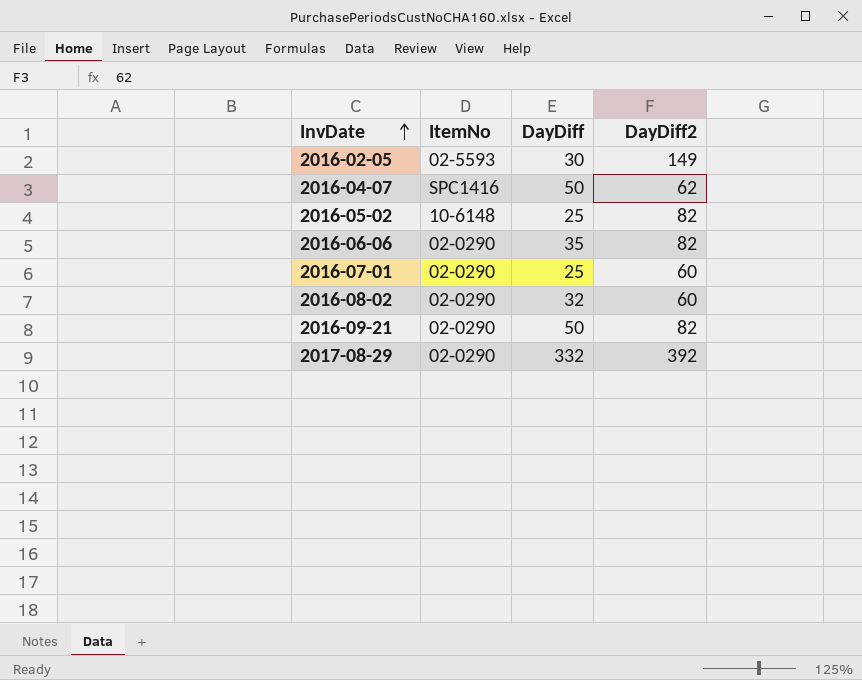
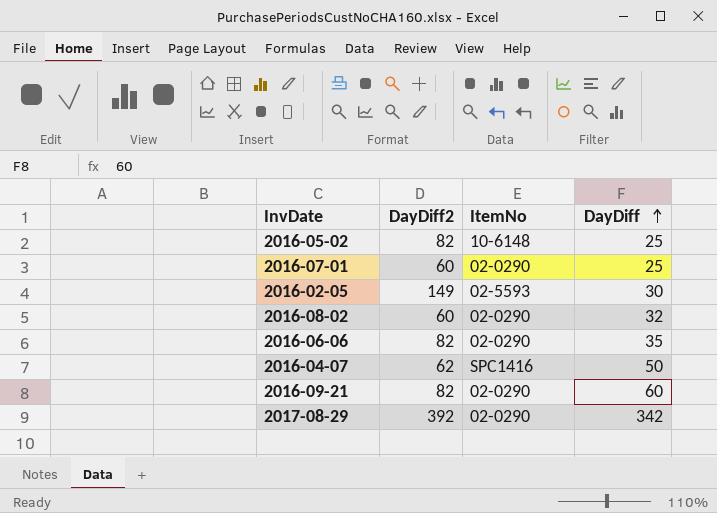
row order: InvDate ascending -> DayDiff ascending
column DayDiff2 | position: 4 -> 2
2016-09-21 | DayDiff: 50 -> 60
2017-08-29 | DayDiff: 332 -> 342

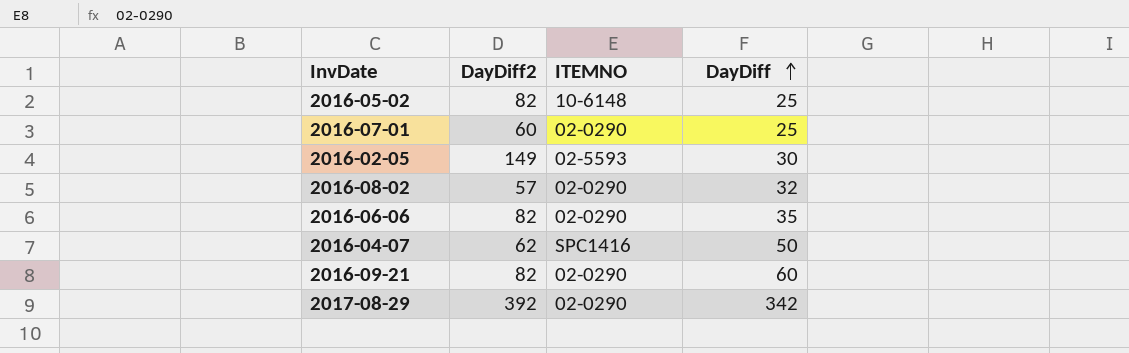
column name: ItemNo -> ITEMNO
2016-08-02 | DayDiff2: 60 -> 57

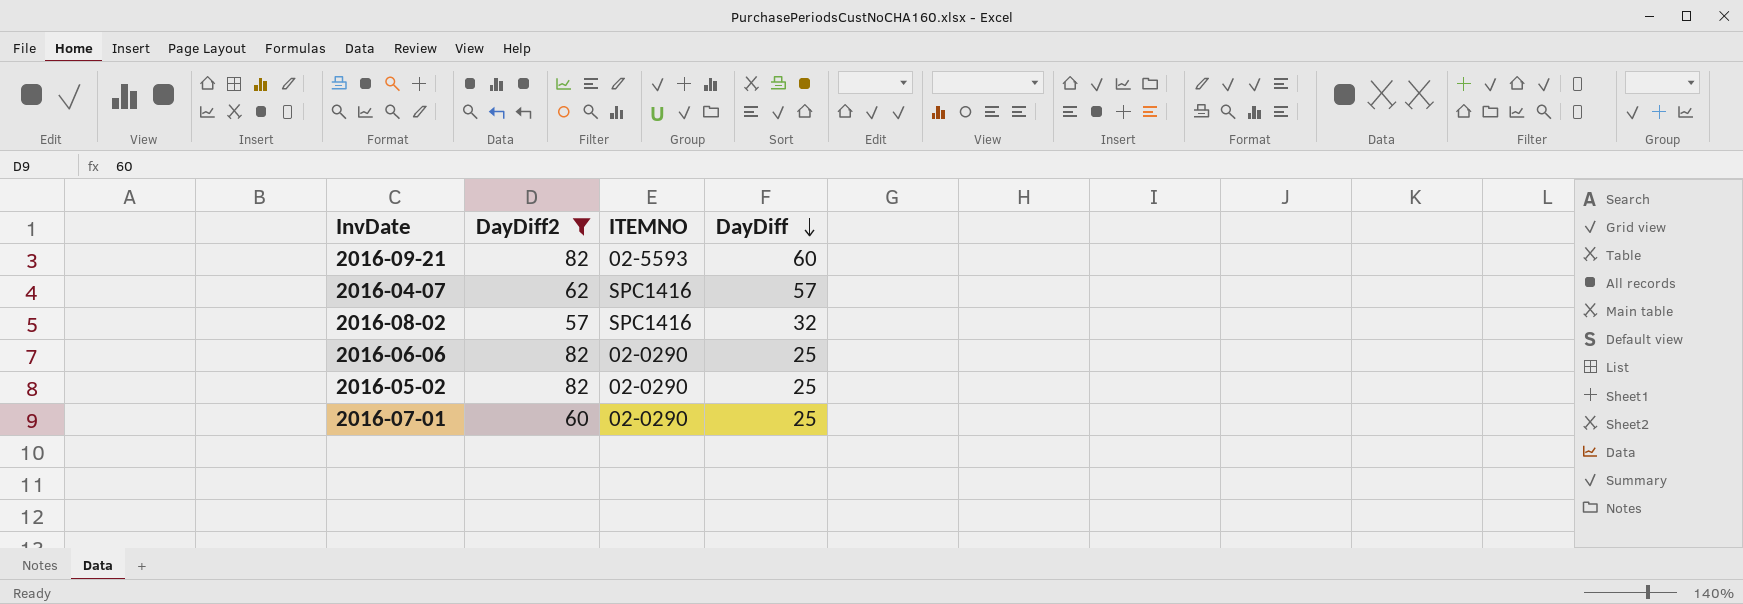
filter: none -> DayDiff2 <= 82
row order: DayDiff ascending -> DayDiff descending
2016-09-21 | ITEMNO: 02-0290 -> 02-5593
2016-04-07 | DayDiff: 50 -> 57
2016-08-02 | ITEMNO: 02-0290 -> SPC1416
2016-06-06 | DayDiff: 35 -> 25
2016-05-02 | ITEMNO: 10-6148 -> 02-0290

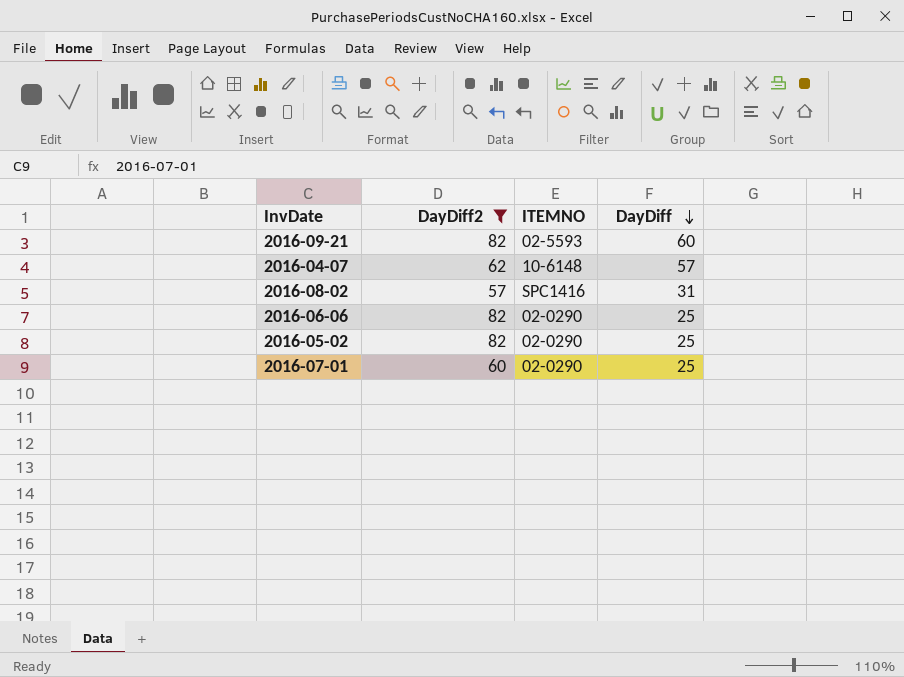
2016-04-07 | ITEMNO: SPC1416 -> 10-6148
2016-08-02 | DayDiff: 32 -> 31

